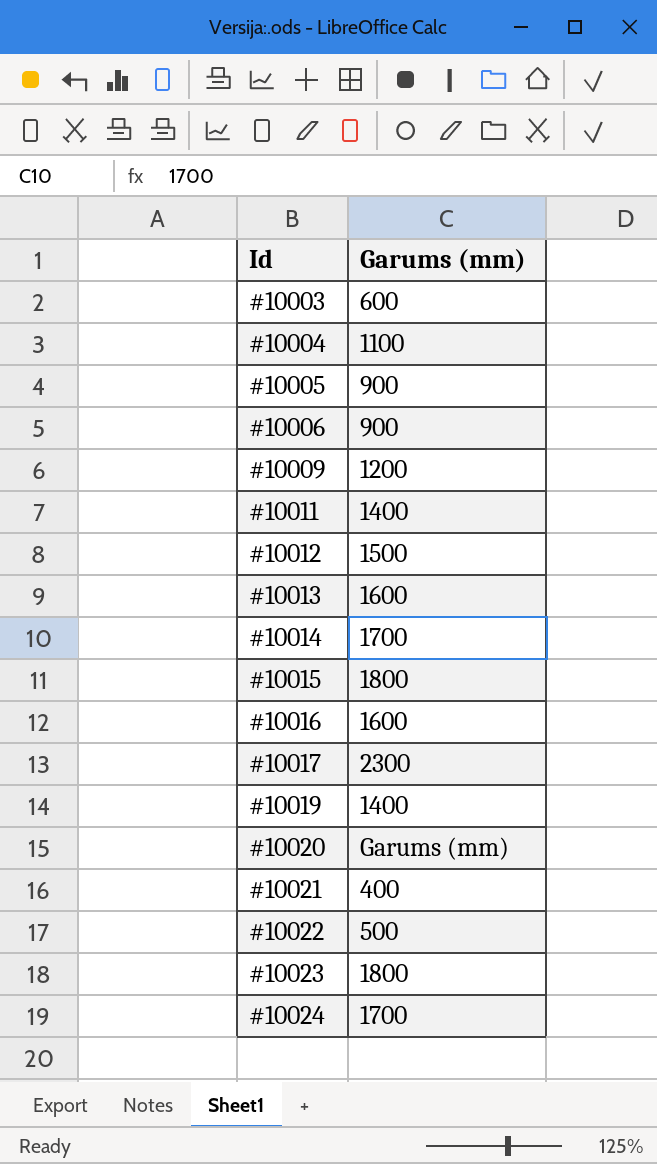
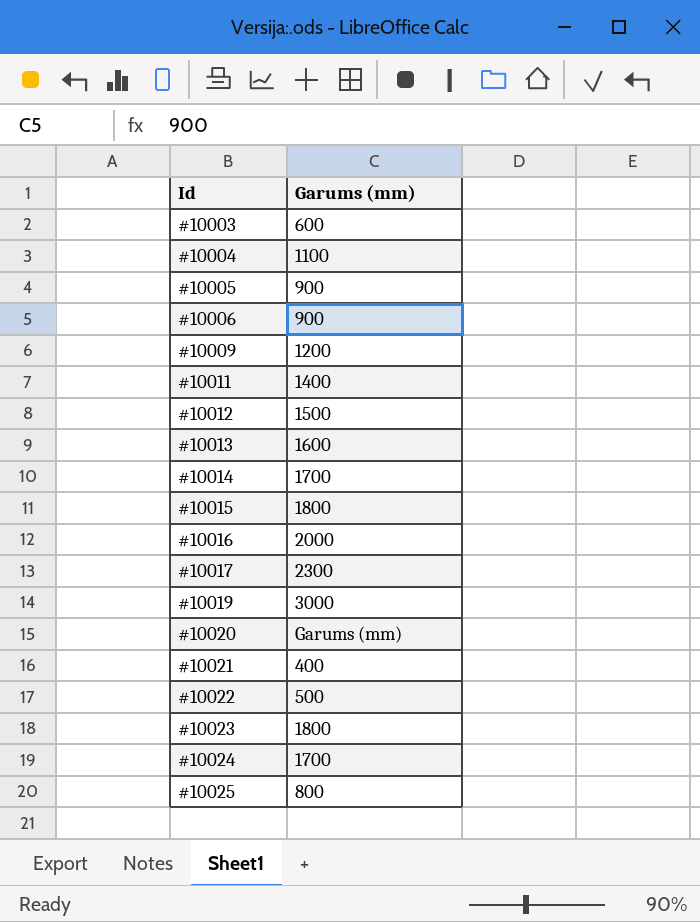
#10016 | Garums (mm): 1600 -> 2000
#10019 | Garums (mm): 1400 -> 3000
row #10025: none -> 800

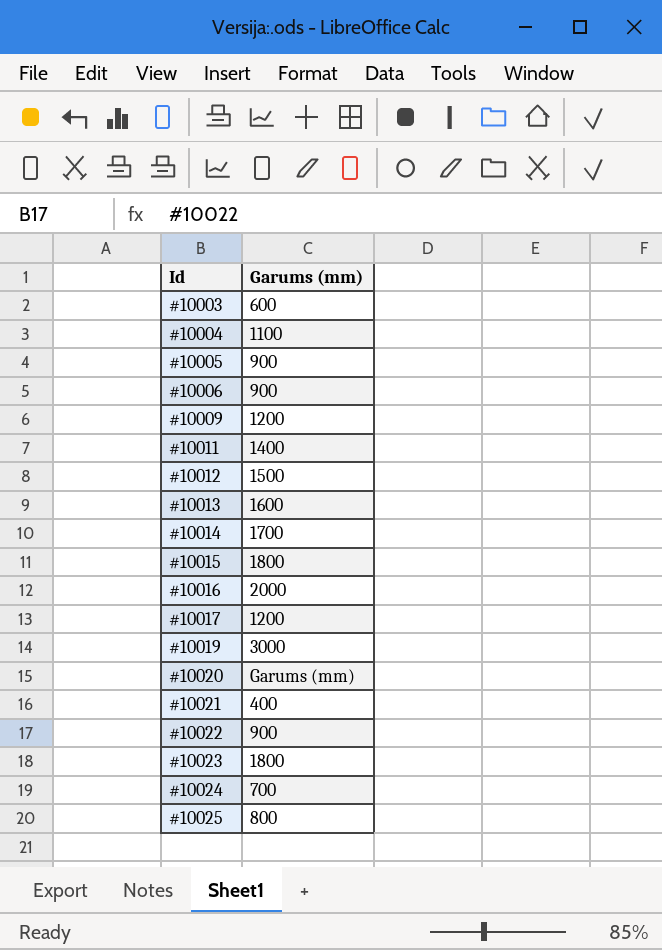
#10017 | Garums (mm): 2300 -> 1200
#10022 | Garums (mm): 500 -> 900
#10024 | Garums (mm): 1700 -> 700

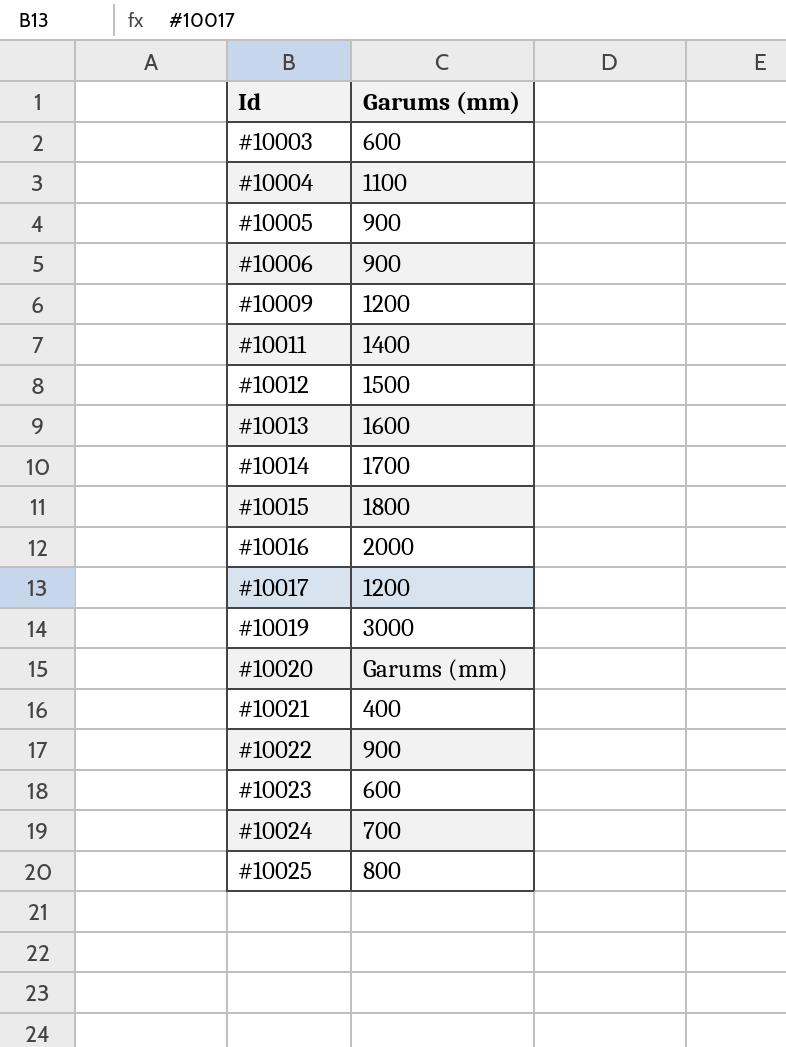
#10023 | Garums (mm): 1800 -> 600

